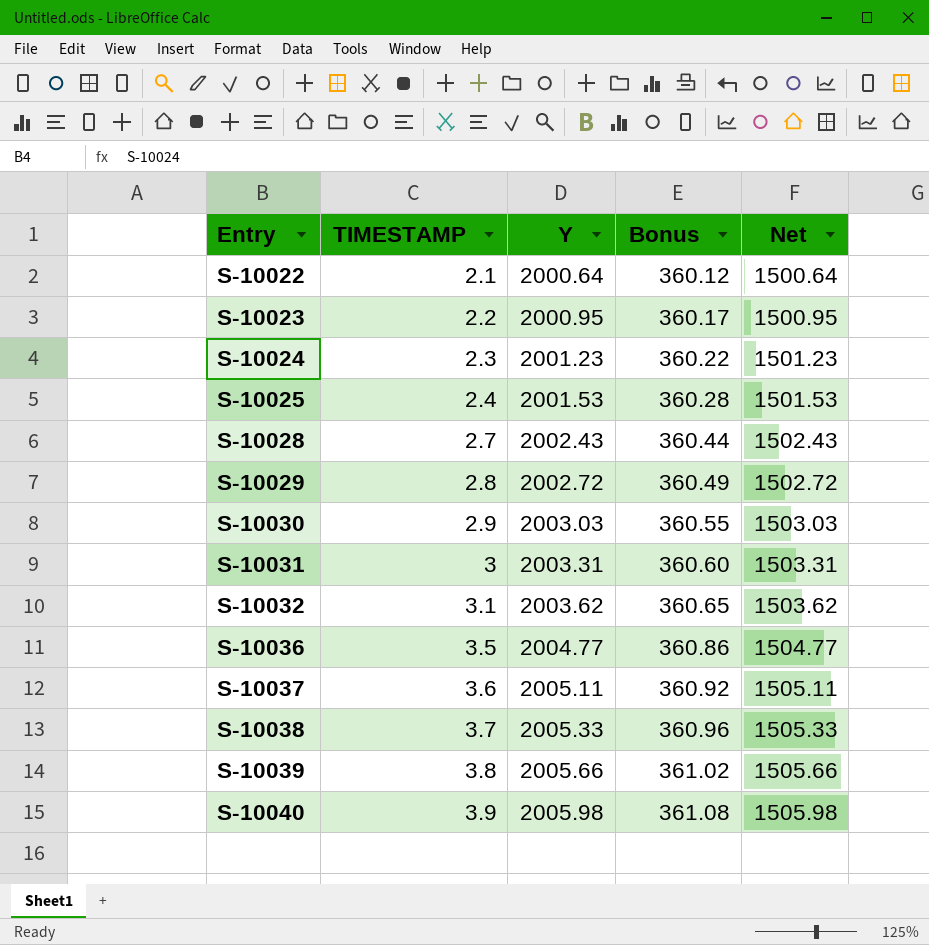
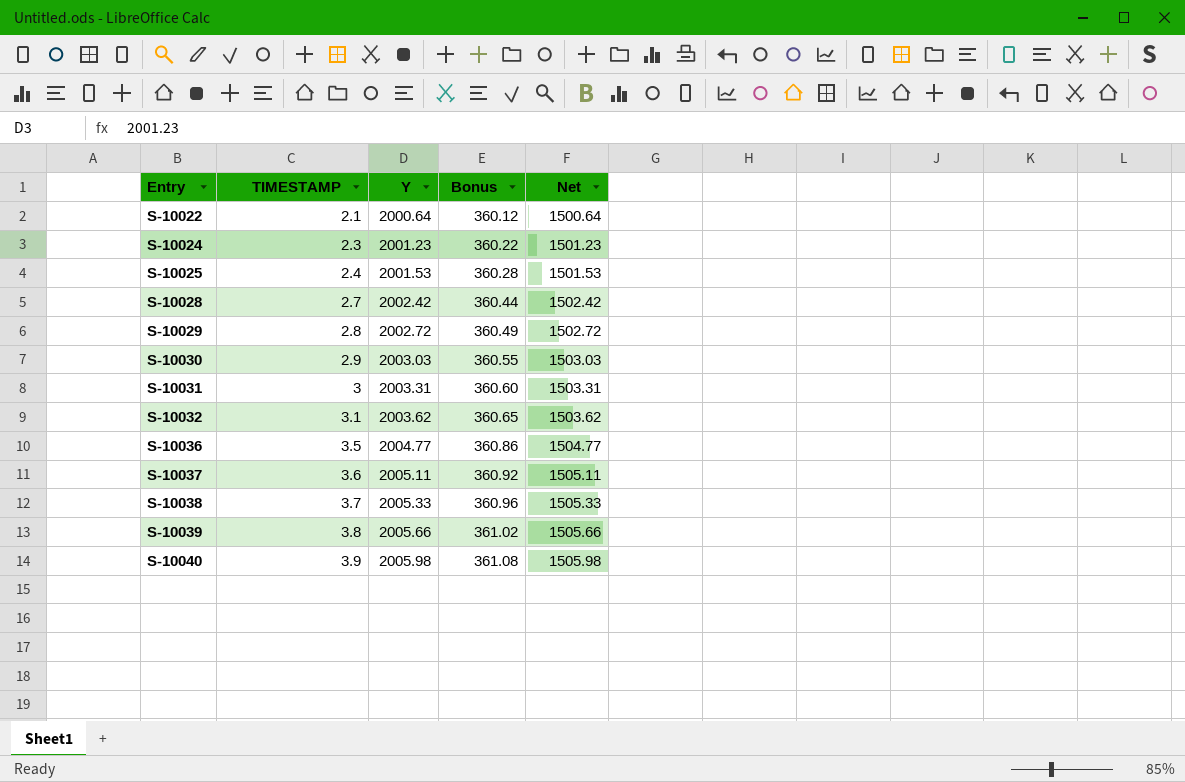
row S-10023: 2.2 | 2000.95 | 360.17 | 1500.95 -> none
S-10028 | Y: 2002.43 -> 2002.42
S-10028 | Net: 1502.43 -> 1502.42

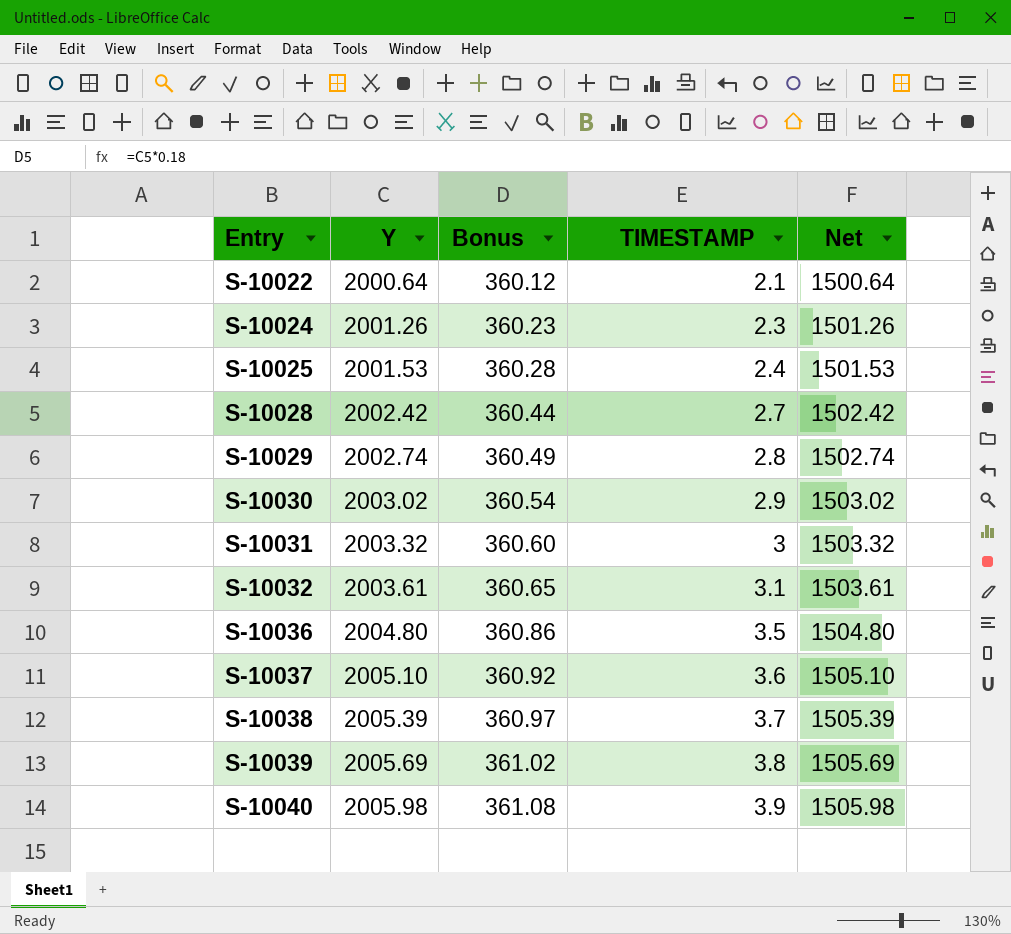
column TIMESTAMP | position: 2 -> 4
S-10024 | Y: 2001.23 -> 2001.26
S-10024 | Bonus: 360.22 -> 360.23
S-10024 | Net: 1501.23 -> 1501.26
S-10029 | Y: 2002.72 -> 2002.74
S-10029 | Net: 1502.72 -> 1502.74
S-10030 | Y: 2003.03 -> 2003.02
S-10030 | Bonus: 360.55 -> 360.54
S-10030 | Net: 1503.03 -> 1503.02
S-10031 | Y: 2003.31 -> 2003.32
S-10031 | Net: 1503.31 -> 1503.32
S-10032 | Y: 2003.62 -> 2003.61
S-10032 | Net: 1503.62 -> 1503.61
S-10036 | Y: 2004.77 -> 2004.80
S-10036 | Net: 1504.77 -> 1504.80
S-10037 | Y: 2005.11 -> 2005.10
S-10037 | Net: 1505.11 -> 1505.10
S-10038 | Y: 2005.33 -> 2005.39
S-10038 | Bonus: 360.96 -> 360.97
S-10038 | Net: 1505.33 -> 1505.39
S-10039 | Y: 2005.66 -> 2005.69
S-10039 | Net: 1505.66 -> 1505.69

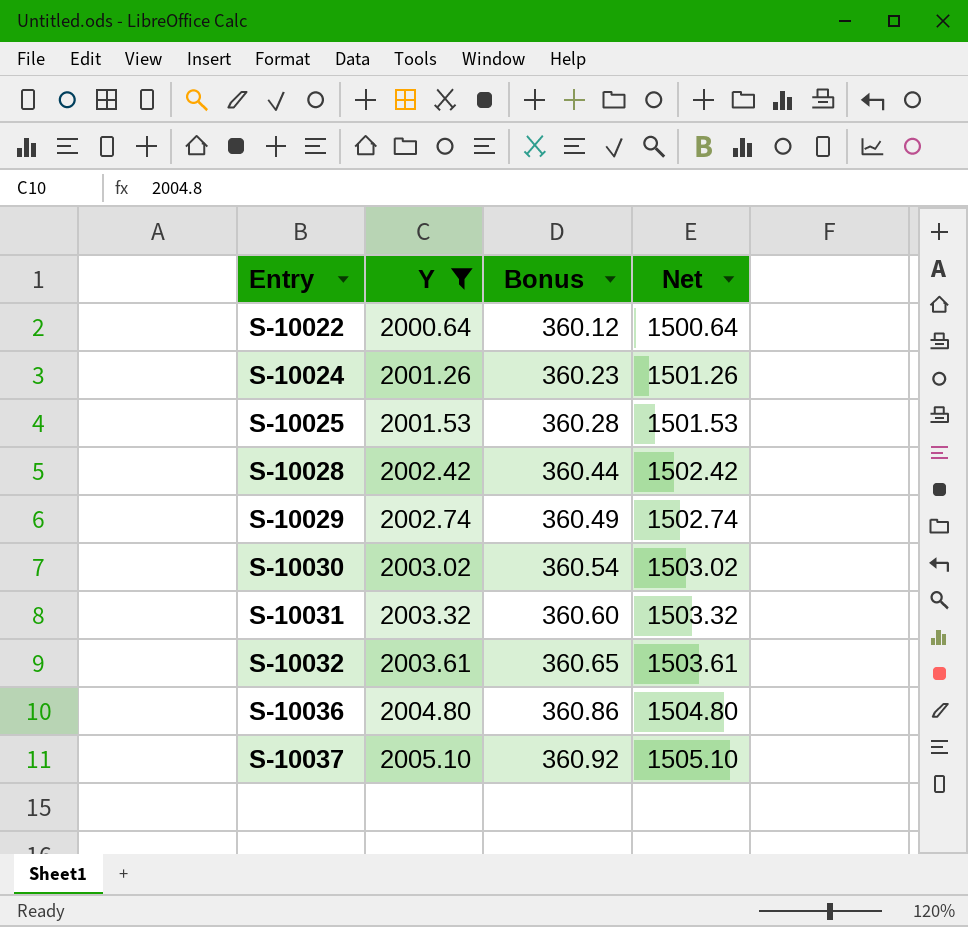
filter: none -> Y <= 2005.10
column TIMESTAMP | position: 4 -> none

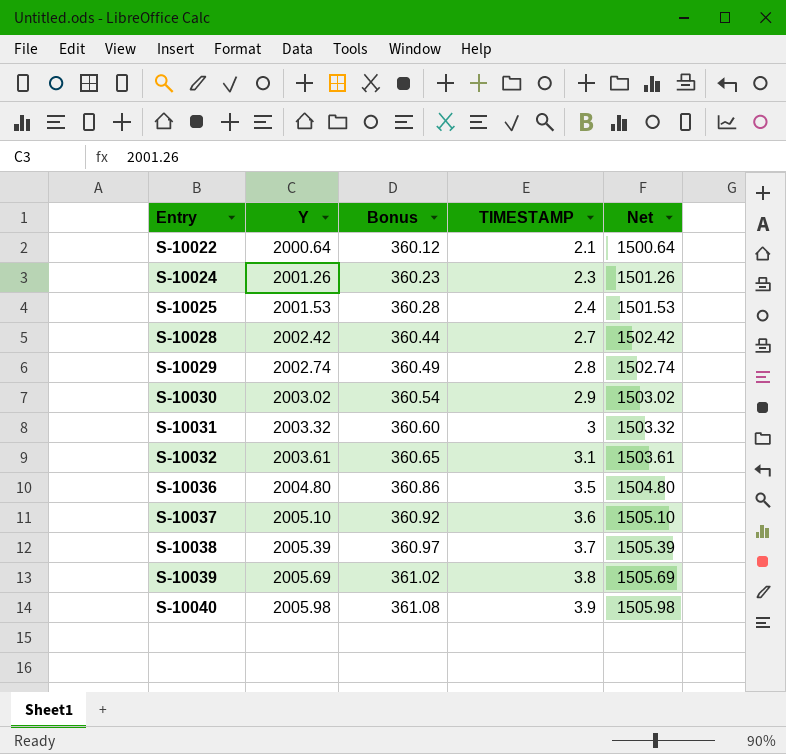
filter: Y <= 2005.10 -> none
column TIMESTAMP | position: none -> 4

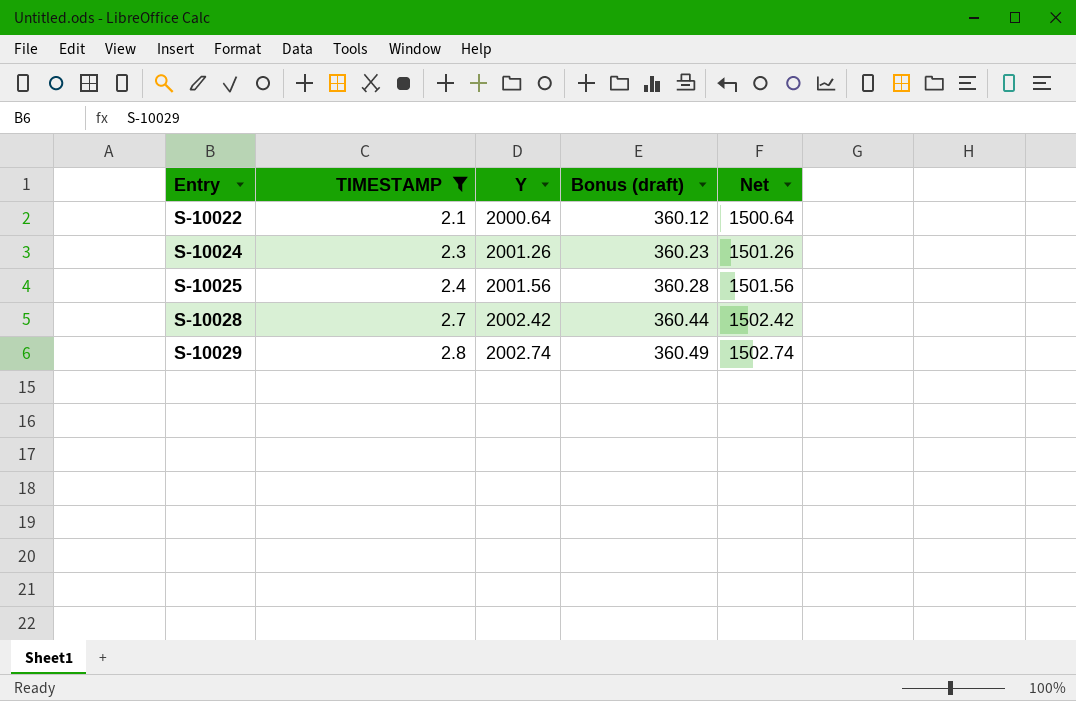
filter: none -> TIMESTAMP <= 2.8
column TIMESTAMP | position: 4 -> 2
column name: Bonus -> Bonus (draft)
S-10025 | Y: 2001.53 -> 2001.56
S-10025 | Net: 1501.53 -> 1501.56

